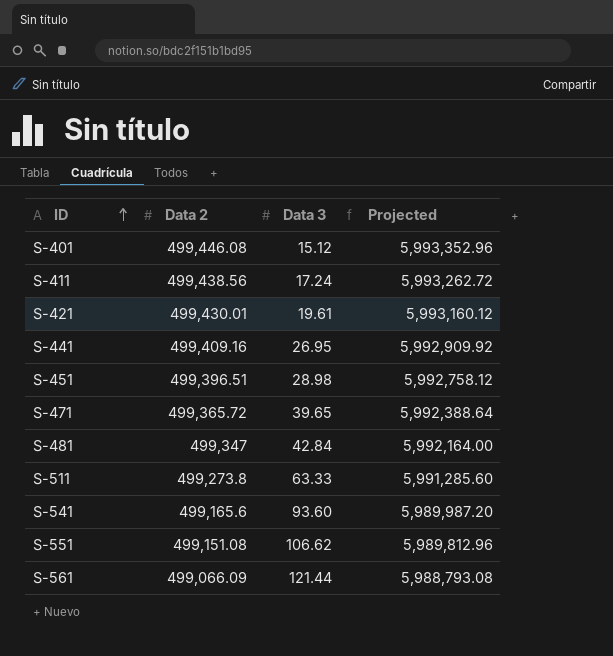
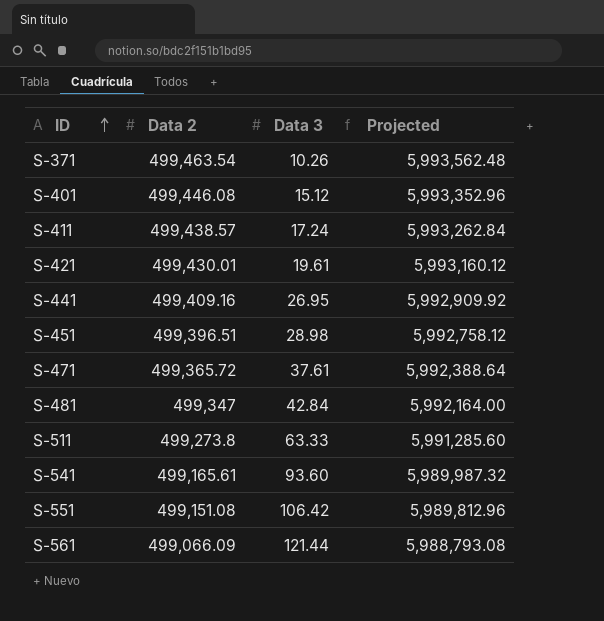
row S-371: none -> 499,463.54 | 10.26 | 5,993,562.48
S-411 | Data 2: 499,438.56 -> 499,438.57
S-411 | Projected: 5,993,262.72 -> 5,993,262.84
S-471 | Data 3: 39.65 -> 37.61
S-541 | Data 2: 499,165.6 -> 499,165.61
S-541 | Projected: 5,989,987.20 -> 5,989,987.32
S-551 | Data 3: 106.62 -> 106.42

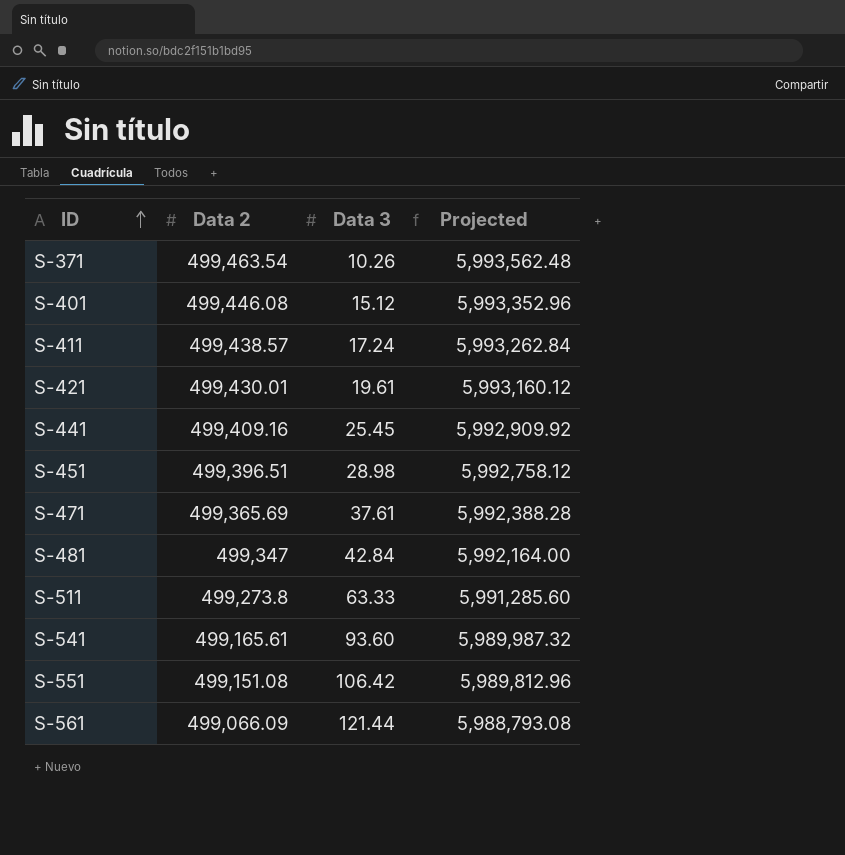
S-441 | Data 3: 26.95 -> 25.45
S-471 | Data 2: 499,365.72 -> 499,365.69
S-471 | Projected: 5,992,388.64 -> 5,992,388.28

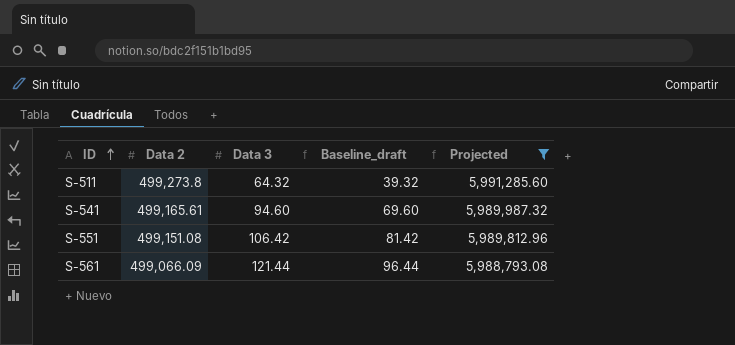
filter: none -> Projected <= 5,991,285.60
column Baseline_draft | formula: none -> [Data 3] - 25
S-511 | Data 3: 63.33 -> 64.32
S-541 | Data 3: 93.60 -> 94.60

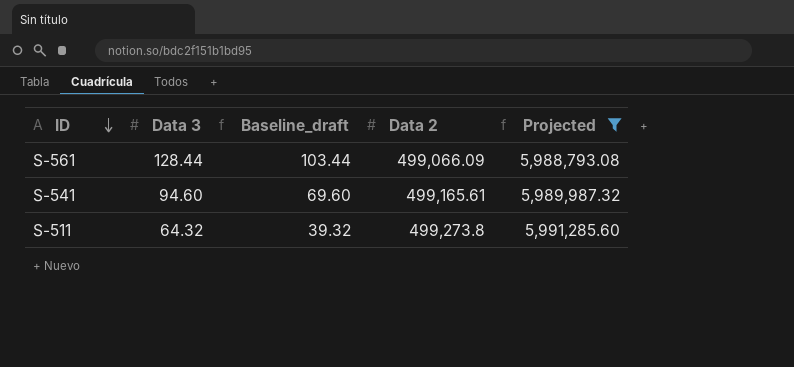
row order: ID ascending -> ID descending
column Data 2 | position: 2 -> 4
row S-551: 499,151.08 | 106.42 | 81.42 | 5,989,812.96 -> none
S-561 | Data 3: 121.44 -> 128.44
S-561 | Baseline_draft: 96.44 -> 103.44

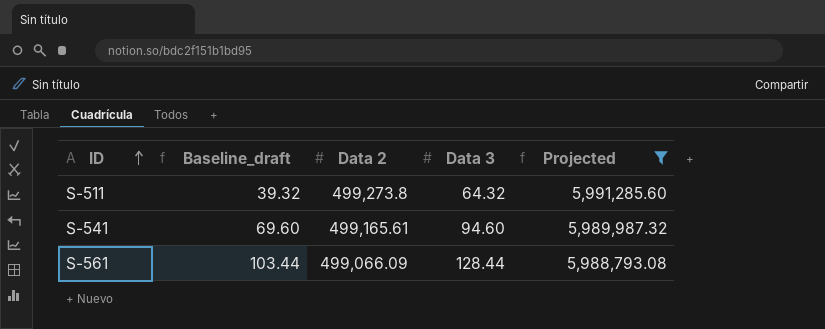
row order: ID descending -> ID ascending
column Data 3 | position: 2 -> 4

